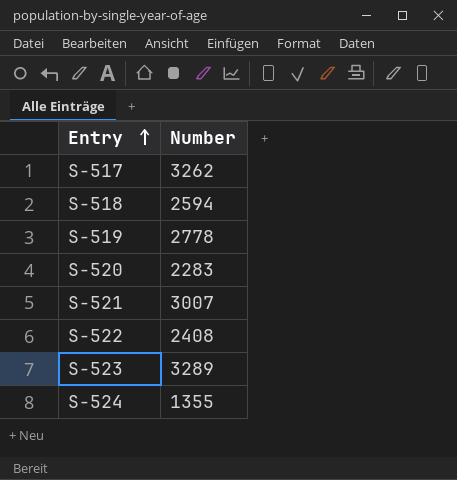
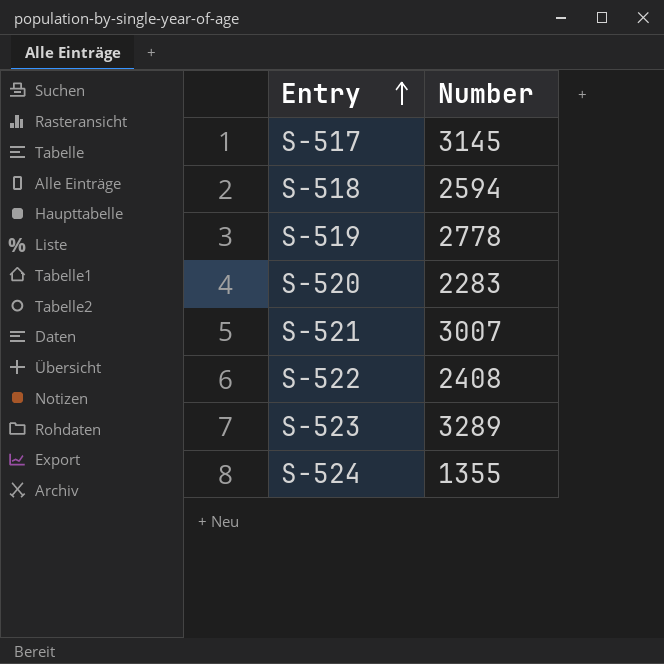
S-517 | Number: 3262 -> 3145

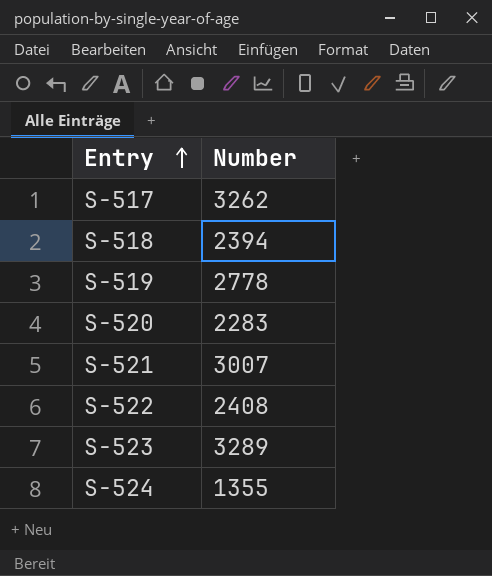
S-517 | Number: 3145 -> 3262
S-518 | Number: 2594 -> 2394

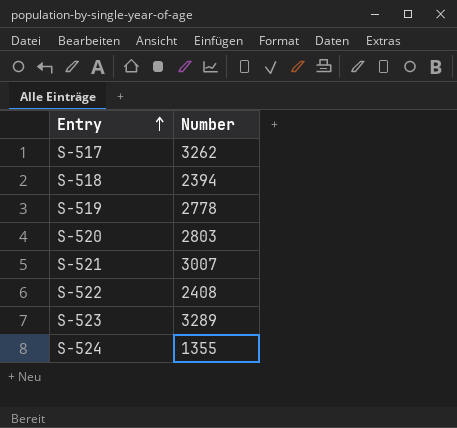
S-520 | Number: 2283 -> 2803

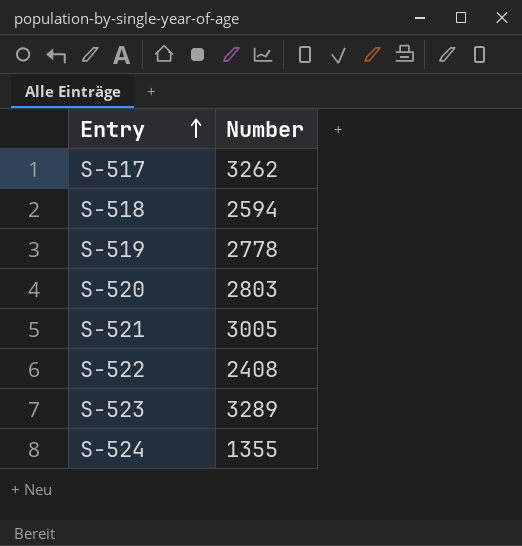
S-518 | Number: 2394 -> 2594
S-521 | Number: 3007 -> 3005

